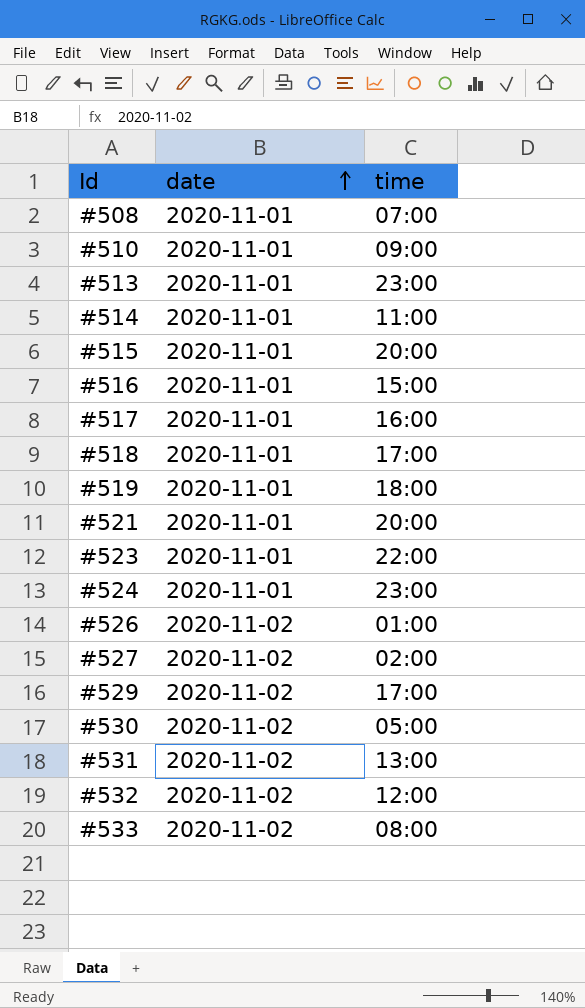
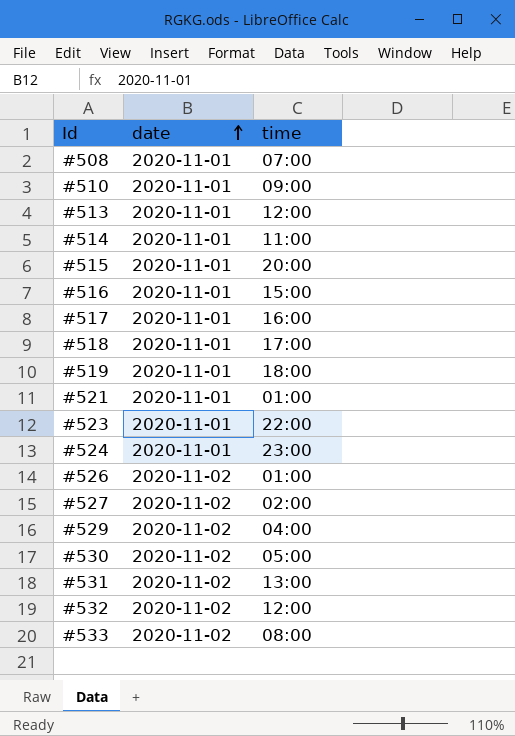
#513 | time: 23:00 -> 12:00
#521 | time: 20:00 -> 01:00
#529 | time: 17:00 -> 04:00

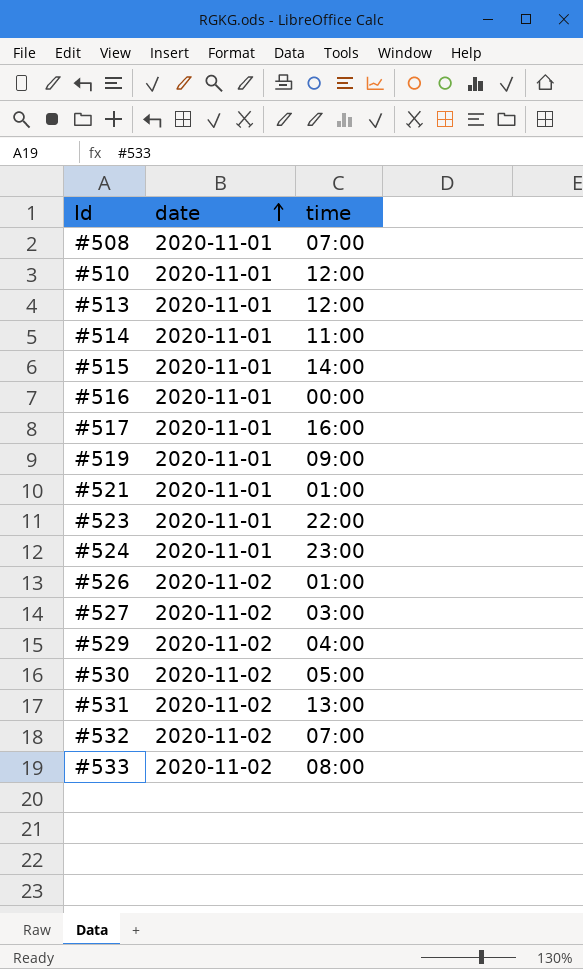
row #518: 2020-11-01 | 17:00 -> none
#510 | time: 09:00 -> 12:00
#515 | time: 20:00 -> 14:00
#516 | time: 15:00 -> 00:00
#519 | time: 18:00 -> 09:00
#527 | time: 02:00 -> 03:00
#532 | time: 12:00 -> 07:00

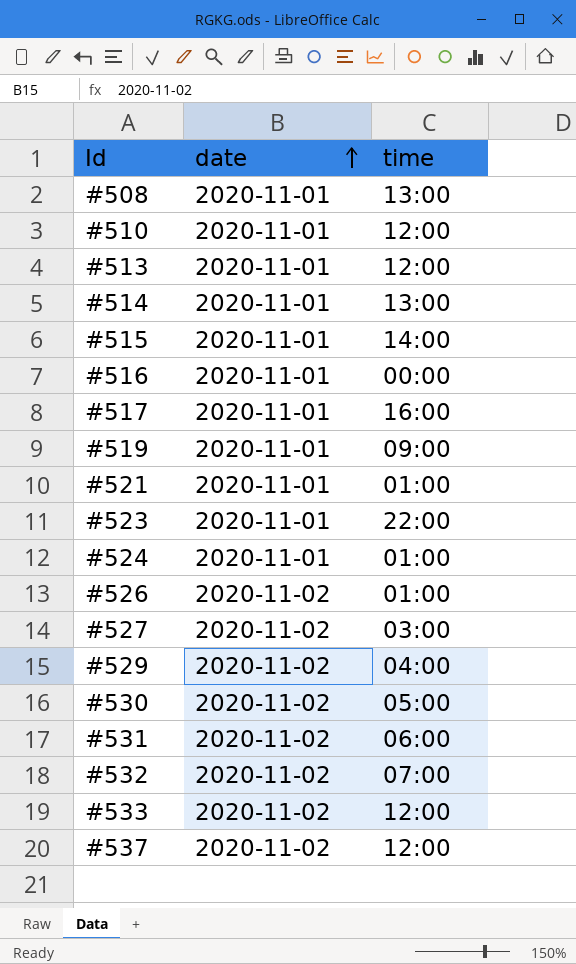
#508 | time: 07:00 -> 13:00
#514 | time: 11:00 -> 13:00
#524 | time: 23:00 -> 01:00
#531 | time: 13:00 -> 06:00
#533 | time: 08:00 -> 12:00
row #537: none -> 2020-11-02 | 12:00

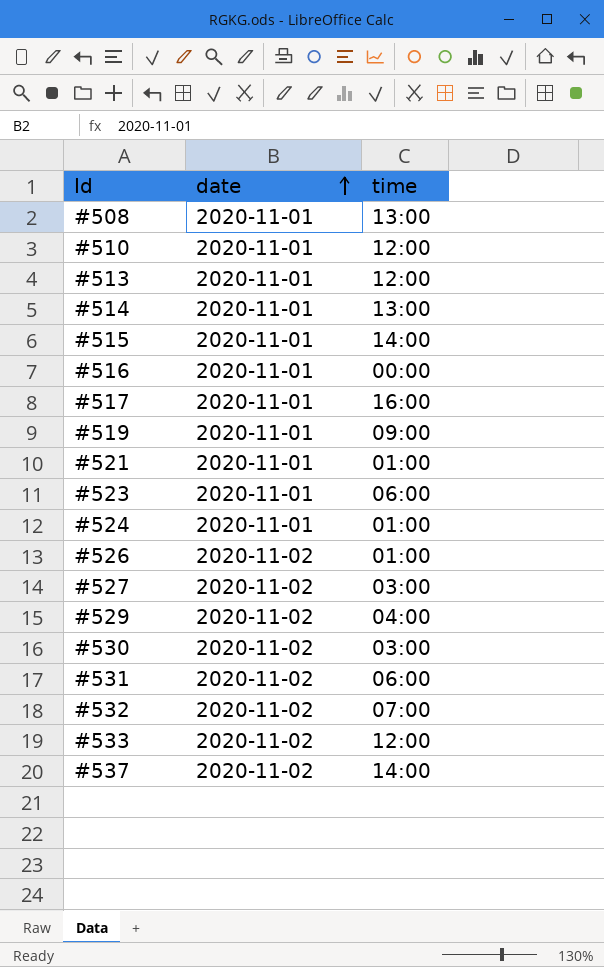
#523 | time: 22:00 -> 06:00
#530 | time: 05:00 -> 03:00
#537 | time: 12:00 -> 14:00

